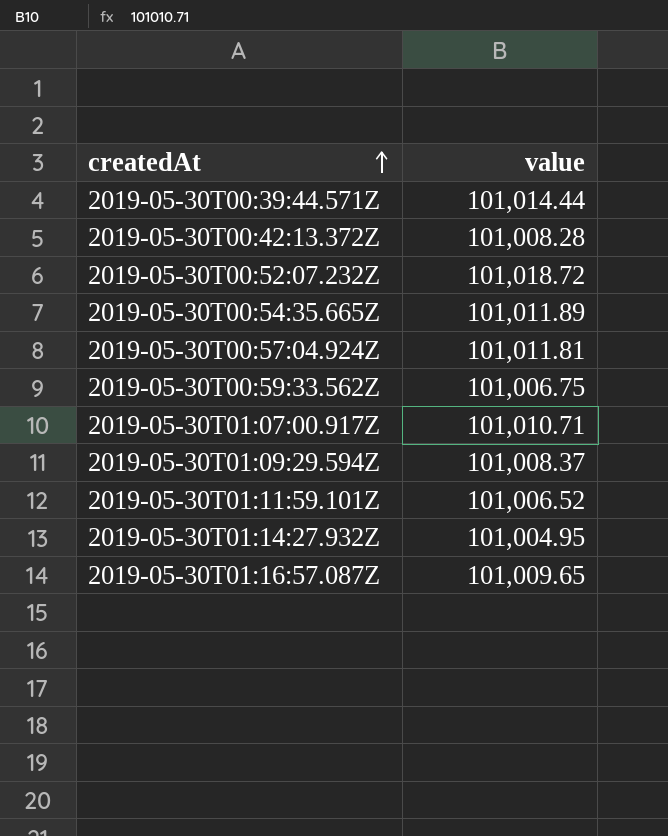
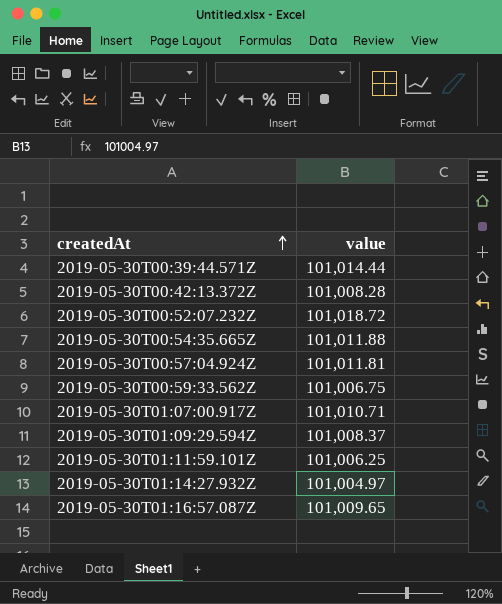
2019-05-30T00:54:35.665Z | value: 101,011.89 -> 101,011.88
2019-05-30T01:11:59.101Z | value: 101,006.52 -> 101,006.25
2019-05-30T01:14:27.932Z | value: 101,004.95 -> 101,004.97

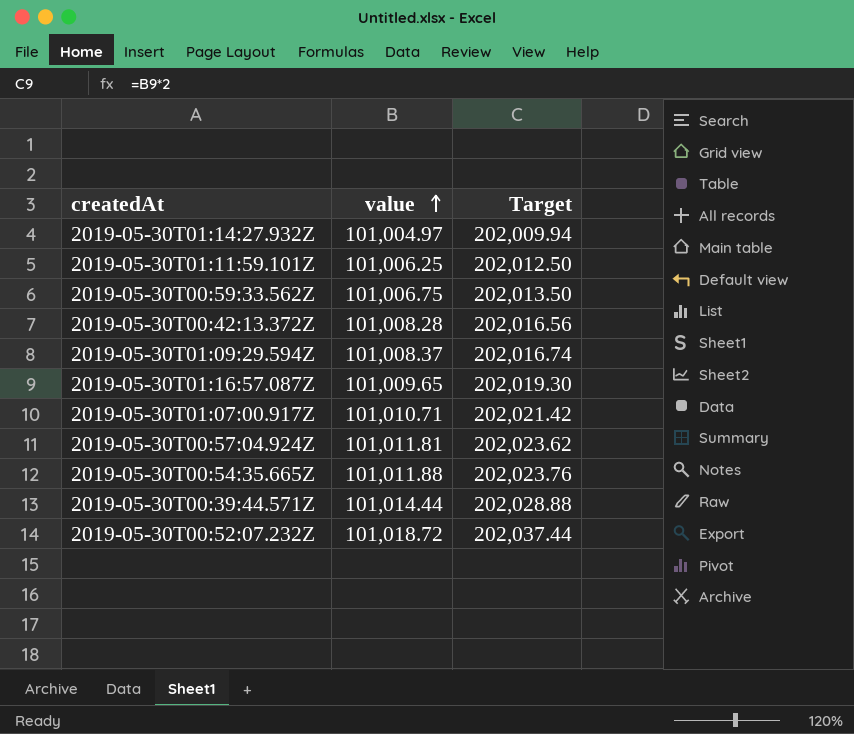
row order: createdAt ascending -> value ascending
column Target | formula: none -> [value] * 2

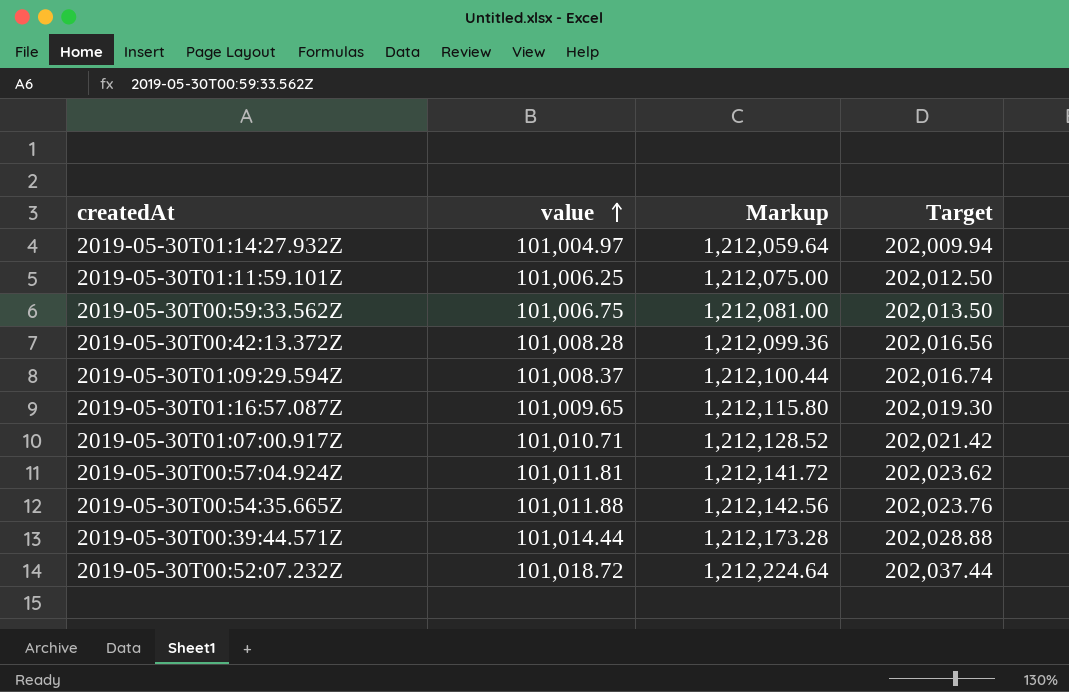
column Markup | formula: none -> [value] * 12

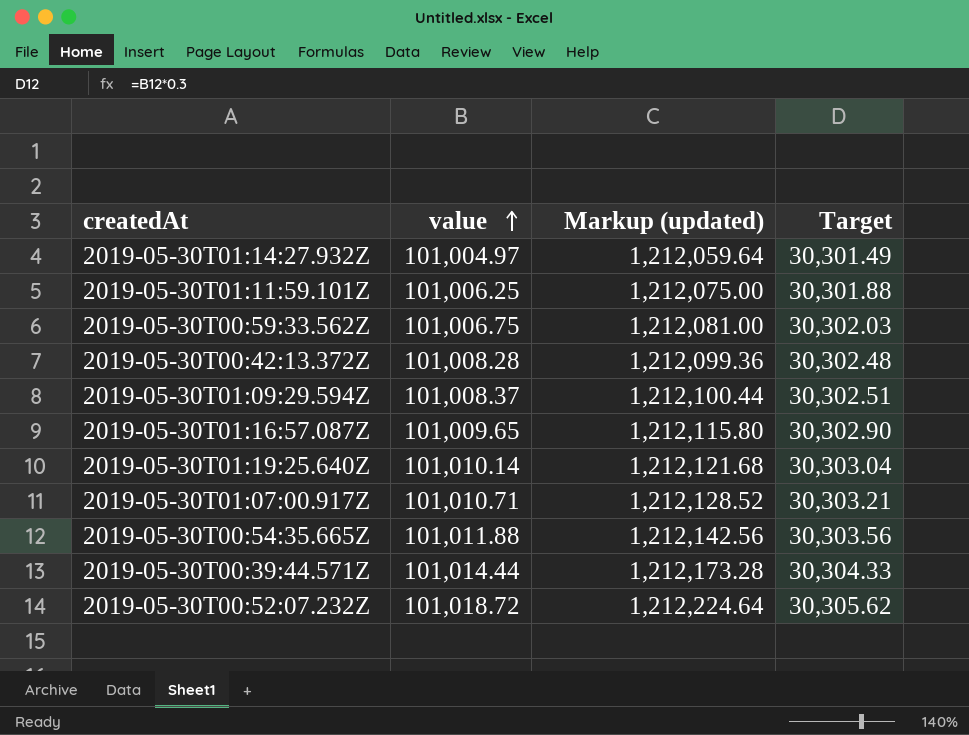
column name: Markup -> Markup (updated)
column Target | formula: [value] * 2 -> [value] * 0.3
row 2019-05-30T00:57:04.924Z: 101,011.81 | 1,212,141.72 | 202,023.62 -> none
row 2019-05-30T01:19:25.640Z: none -> 101,010.14 | 1,212,121.68 | 30,303.04

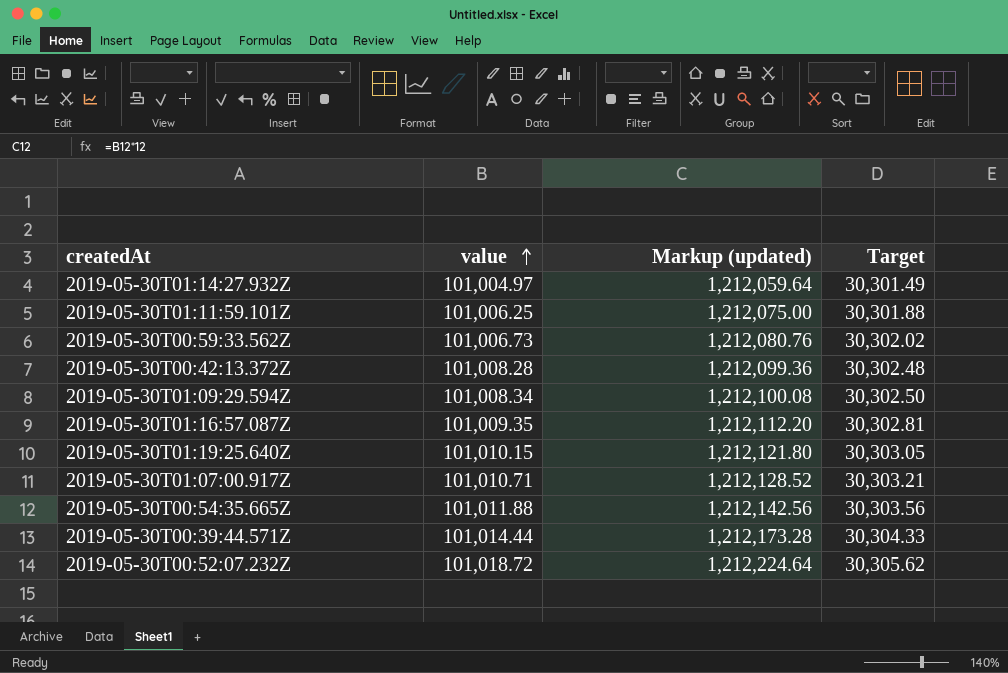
2019-05-30T00:59:33.562Z | value: 101,006.75 -> 101,006.73
2019-05-30T00:59:33.562Z | Markup (updated): 1,212,081.00 -> 1,212,080.76
2019-05-30T00:59:33.562Z | Target: 30,302.03 -> 30,302.02
2019-05-30T01:09:29.594Z | value: 101,008.37 -> 101,008.34
2019-05-30T01:09:29.594Z | Markup (updated): 1,212,100.44 -> 1,212,100.08
2019-05-30T01:09:29.594Z | Target: 30,302.51 -> 30,302.50
2019-05-30T01:16:57.087Z | value: 101,009.65 -> 101,009.35
2019-05-30T01:16:57.087Z | Markup (updated): 1,212,115.80 -> 1,212,112.20
2019-05-30T01:16:57.087Z | Target: 30,302.90 -> 30,302.81
2019-05-30T01:19:25.640Z | value: 101,010.14 -> 101,010.15
2019-05-30T01:19:25.640Z | Markup (updated): 1,212,121.68 -> 1,212,121.80
2019-05-30T01:19:25.640Z | Target: 30,303.04 -> 30,303.05

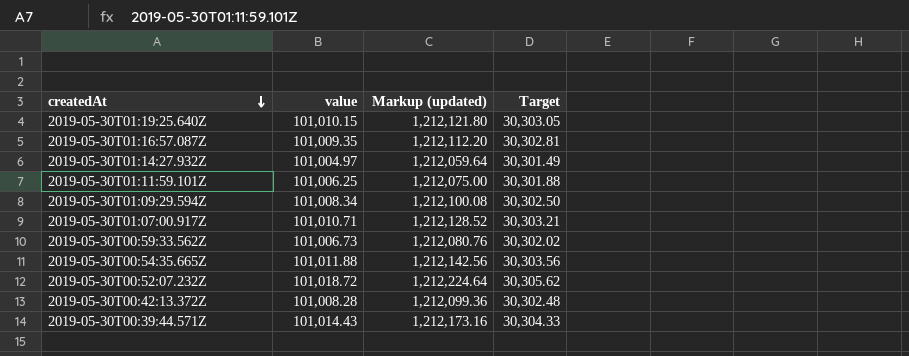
row order: value ascending -> createdAt descending
2019-05-30T00:39:44.571Z | value: 101,014.44 -> 101,014.43
2019-05-30T00:39:44.571Z | Markup (updated): 1,212,173.28 -> 1,212,173.16

